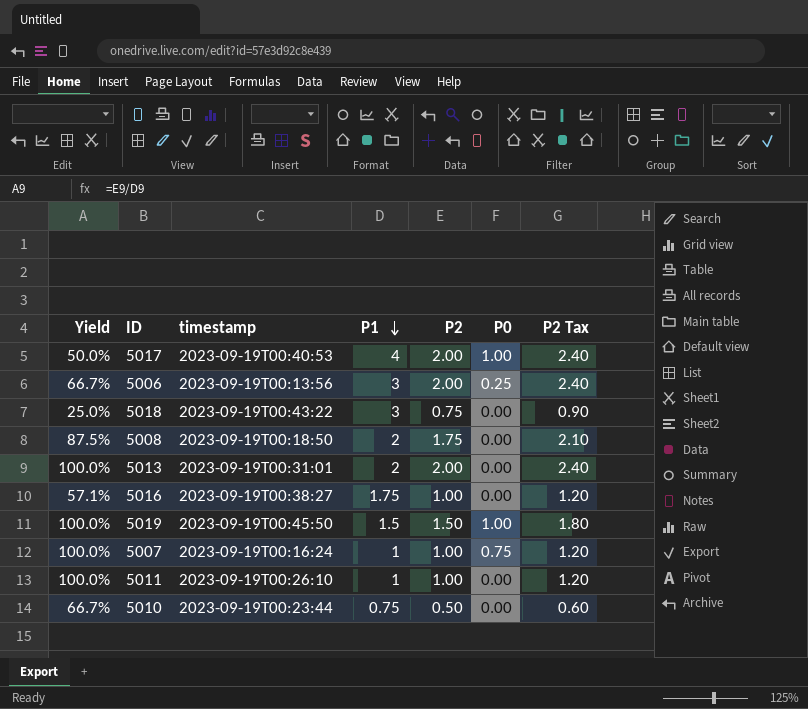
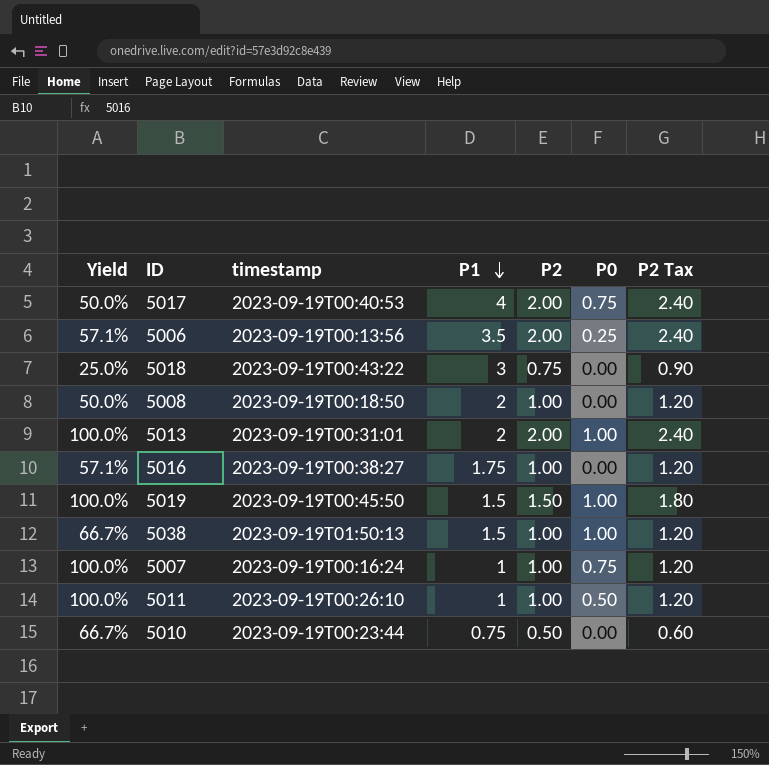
5017 | P0: 1.00 -> 0.75
5006 | Yield: 66.7% -> 57.1%
5006 | P1: 3 -> 3.5
5008 | Yield: 87.5% -> 50.0%
5008 | P2: 1.75 -> 1.00
5008 | P2 Tax: 2.10 -> 1.20
5013 | P0: 0.00 -> 1.00
row 5038: none -> 66.7% | 2023-09-19T01:50:13 | 1.5 | 1.00 | 1.00 | 1.20
5011 | P0: 0.00 -> 0.50

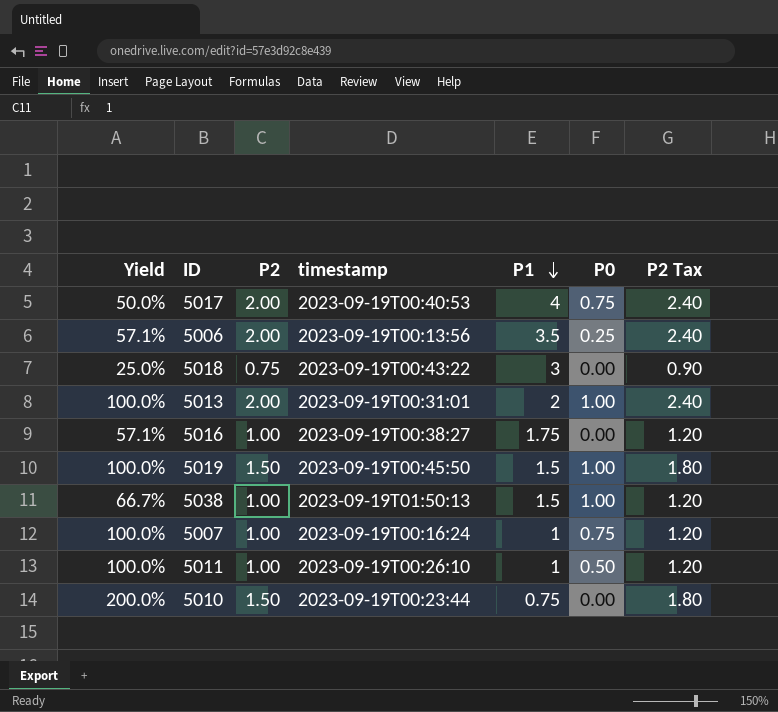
column P2 | position: 5 -> 3
row 5008: 50.0% | 2023-09-19T00:18:50 | 2 | 1.00 | 0.00 | 1.20 -> none
5010 | Yield: 66.7% -> 200.0%
5010 | P2: 0.50 -> 1.50
5010 | P2 Tax: 0.60 -> 1.80

